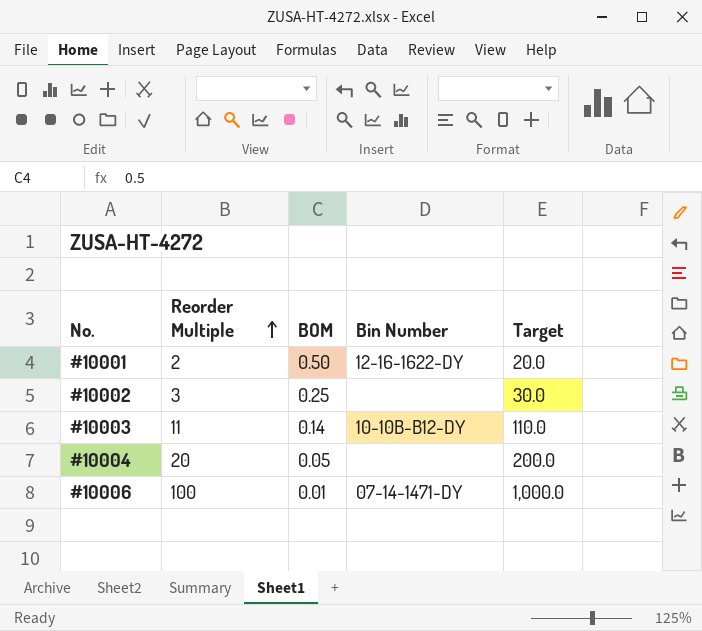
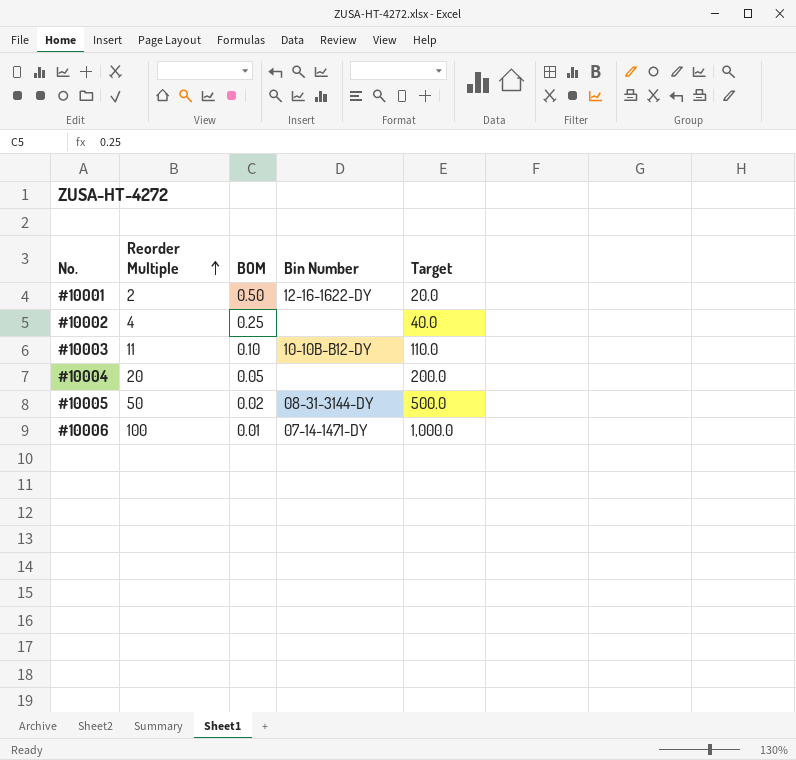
#10002 | Reorder Multiple: 3 -> 4
#10002 | Target: 30.0 -> 40.0
#10003 | BOM: 0.14 -> 0.10
row #10005: none -> 50 | 0.02 | 08-31-3144-DY | 500.0

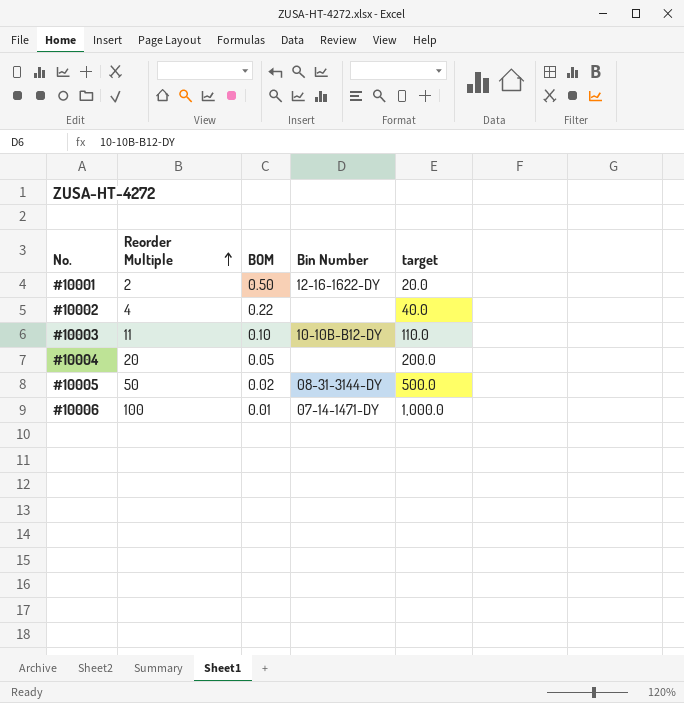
column name: Target -> target
#10002 | BOM: 0.25 -> 0.22

